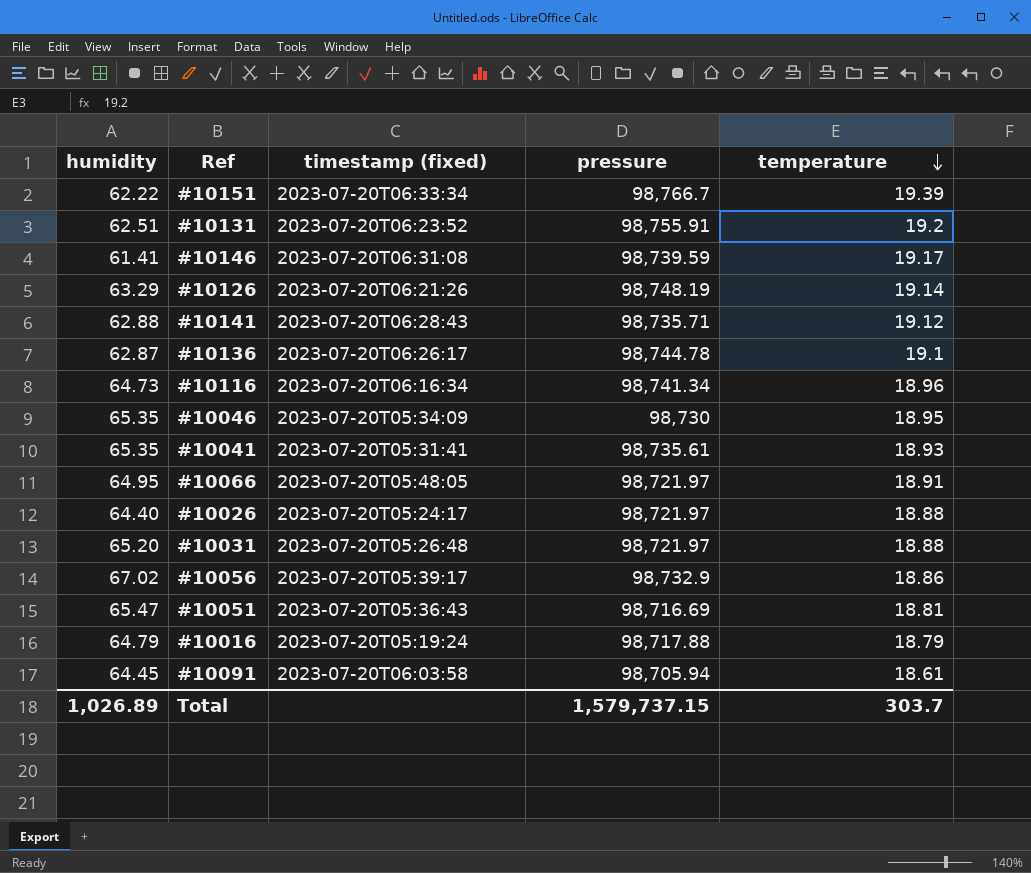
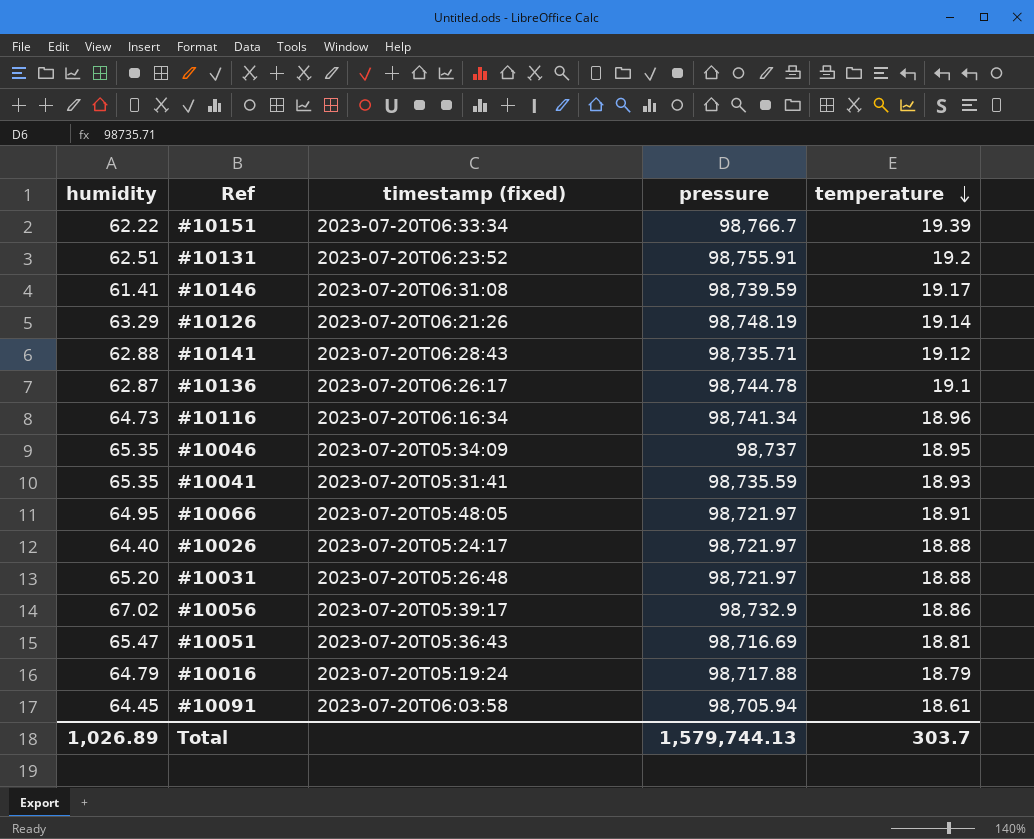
#10046 | pressure: 98,730 -> 98,737
#10041 | pressure: 98,735.61 -> 98,735.59
Total | pressure: 1,579,737.15 -> 1,579,744.13

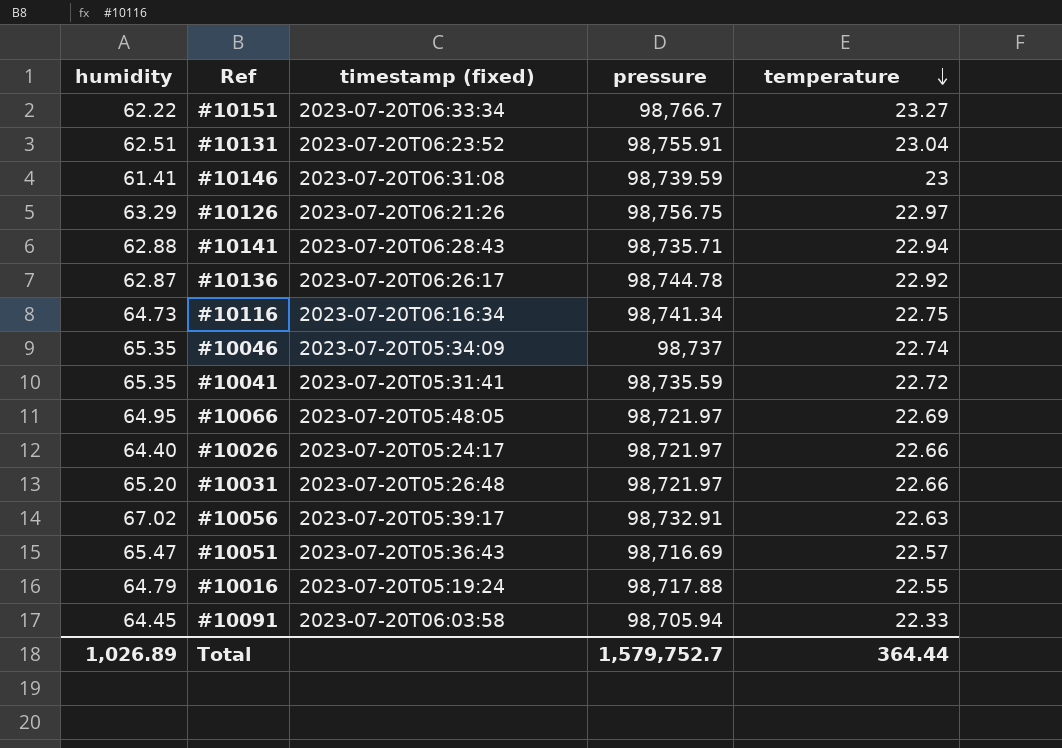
#10151 | temperature: 19.39 -> 23.27
#10131 | temperature: 19.2 -> 23.04
#10146 | temperature: 19.17 -> 23
#10126 | pressure: 98,748.19 -> 98,756.75
#10126 | temperature: 19.14 -> 22.97
#10141 | temperature: 19.12 -> 22.94
#10136 | temperature: 19.1 -> 22.92
#10116 | temperature: 18.96 -> 22.75
#10046 | temperature: 18.95 -> 22.74
#10041 | temperature: 18.93 -> 22.72
#10066 | temperature: 18.91 -> 22.69
#10026 | temperature: 18.88 -> 22.66
#10031 | temperature: 18.88 -> 22.66
#10056 | pressure: 98,732.9 -> 98,732.91
#10056 | temperature: 18.86 -> 22.63
#10051 | temperature: 18.81 -> 22.57
#10016 | temperature: 18.79 -> 22.55
#10091 | temperature: 18.61 -> 22.33
Total | pressure: 1,579,744.13 -> 1,579,752.7
Total | temperature: 303.7 -> 364.44

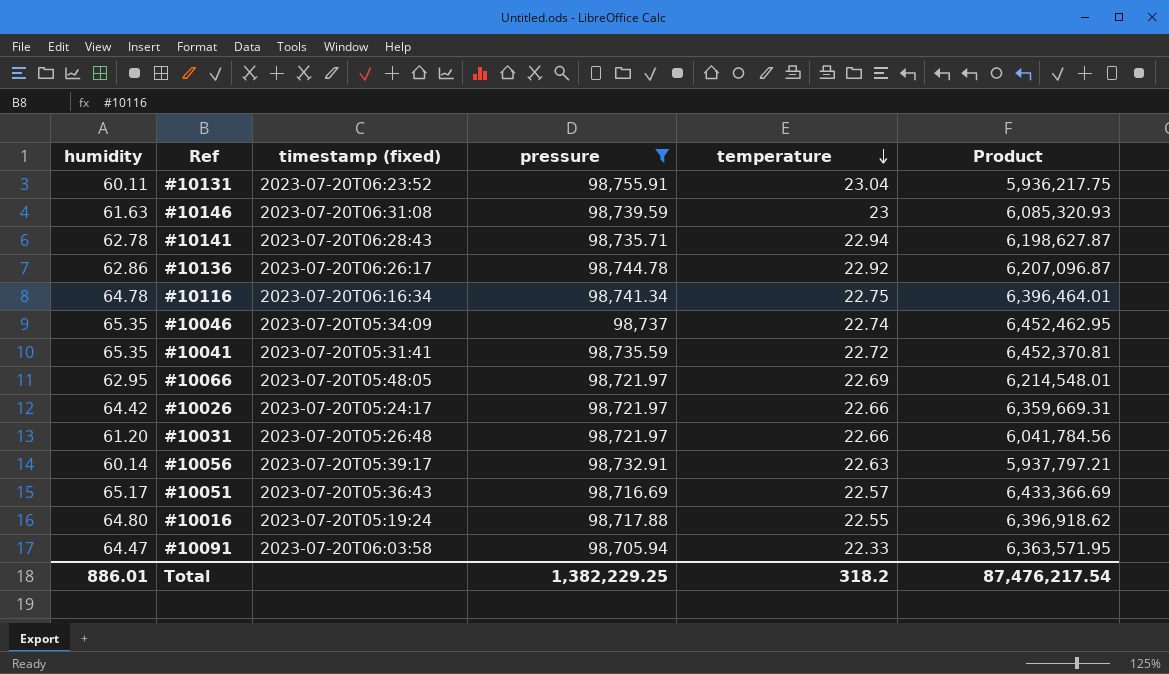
filter: none -> pressure <= 98,755.91
column Product | formula: none -> [humidity] * [pressure]
#10131 | humidity: 62.51 -> 60.11
#10146 | humidity: 61.41 -> 61.63
#10141 | humidity: 62.88 -> 62.78
#10136 | humidity: 62.87 -> 62.86
#10116 | humidity: 64.73 -> 64.78
#10066 | humidity: 64.95 -> 62.95
#10026 | humidity: 64.40 -> 64.42
#10031 | humidity: 65.20 -> 61.20
#10056 | humidity: 67.02 -> 60.14
#10051 | humidity: 65.47 -> 65.17
#10016 | humidity: 64.79 -> 64.80
#10091 | humidity: 64.45 -> 64.47
Total | humidity: 1,026.89 -> 886.01
Total | pressure: 1,579,752.7 -> 1,382,229.25
Total | temperature: 364.44 -> 318.2

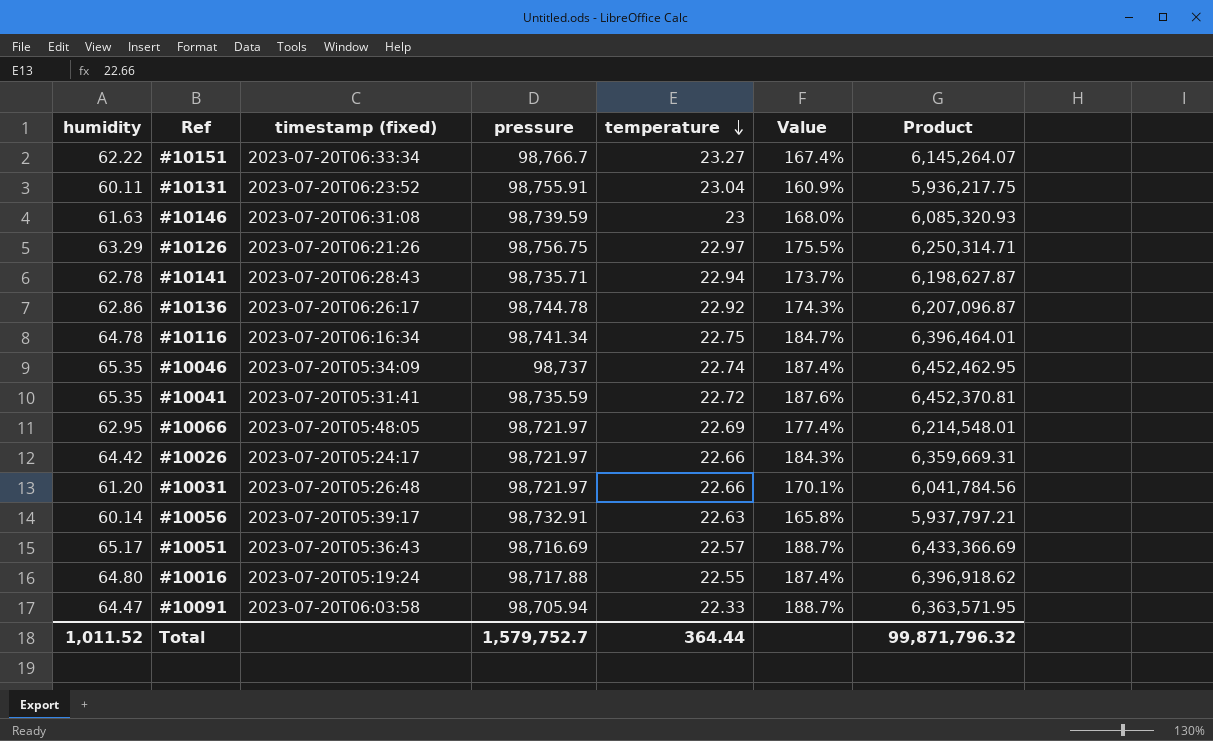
filter: pressure <= 98,755.91 -> none
column Value | formula: none -> ([humidity] - [temperature]) / [temperature]
Total | humidity: 886.01 -> 1,011.52
Total | pressure: 1,382,229.25 -> 1,579,752.7
Total | temperature: 318.2 -> 364.44
Total | Product: 87,476,217.54 -> 99,871,796.32

